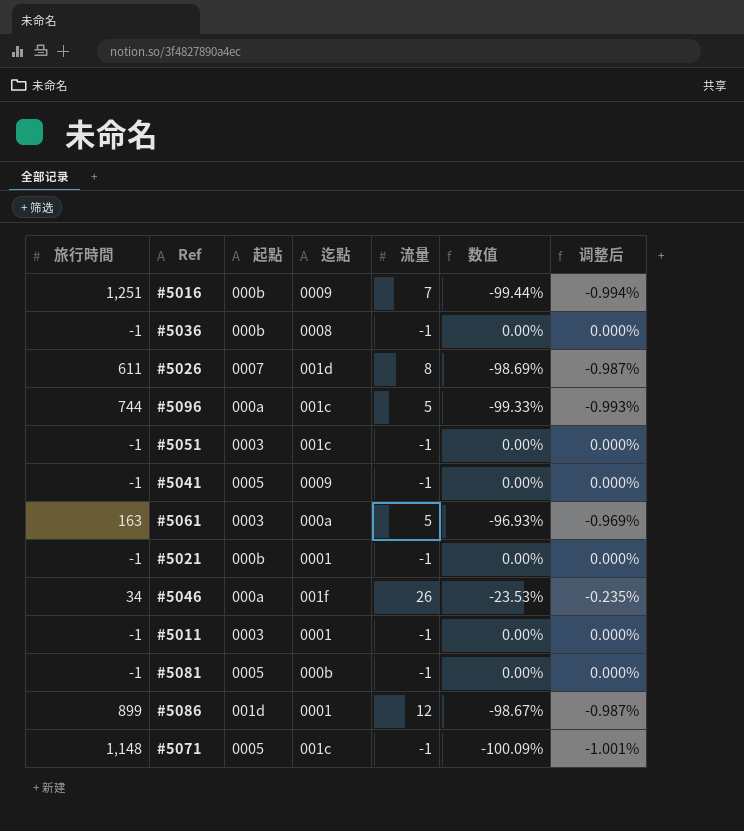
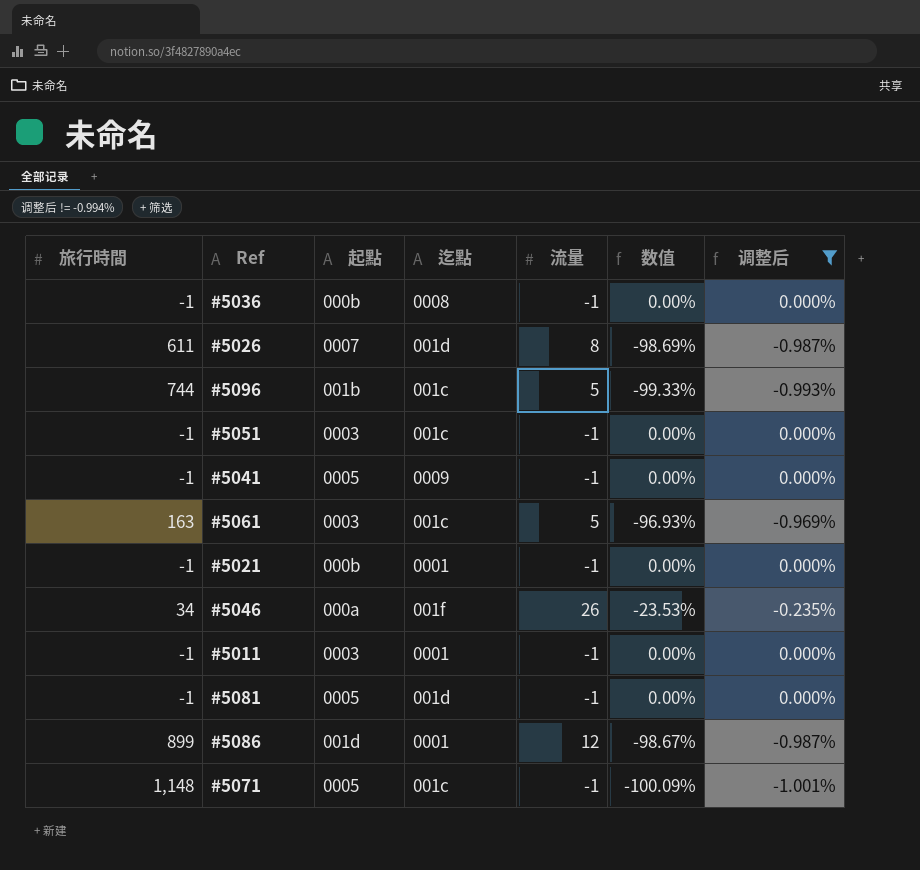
filter: none -> 调整后 != -0.994%
#5096 | 起點: 000a -> 001b
#5061 | 迄點: 000a -> 001c
#5081 | 迄點: 000b -> 001d

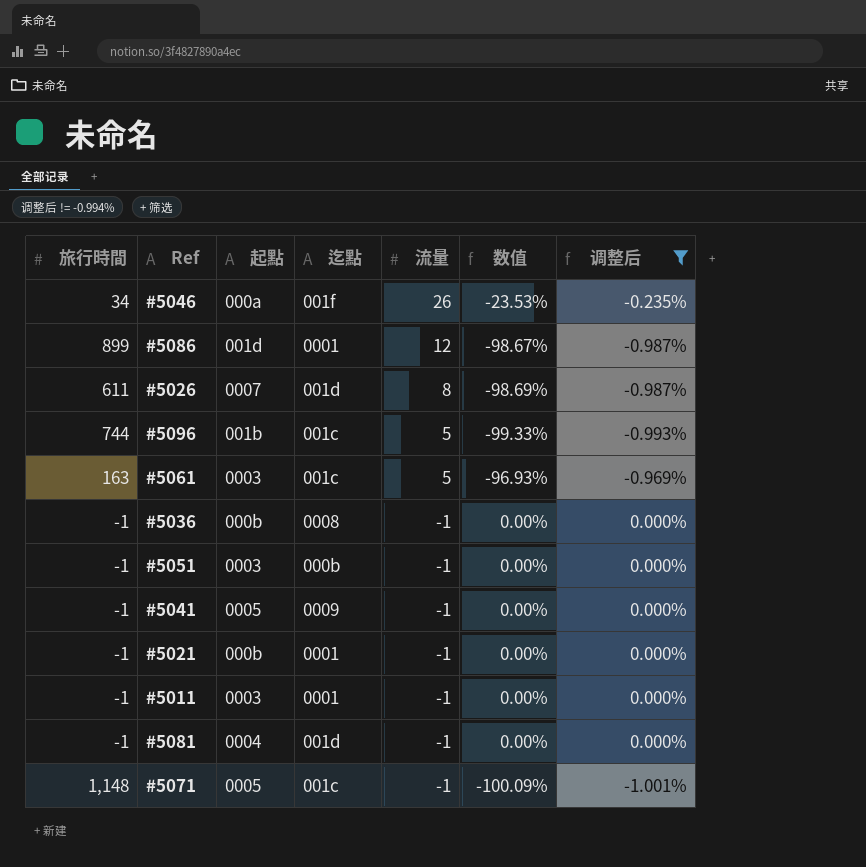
row order: none -> 流量 descending
#5051 | 迄點: 001c -> 000b
#5081 | 起點: 0005 -> 0004

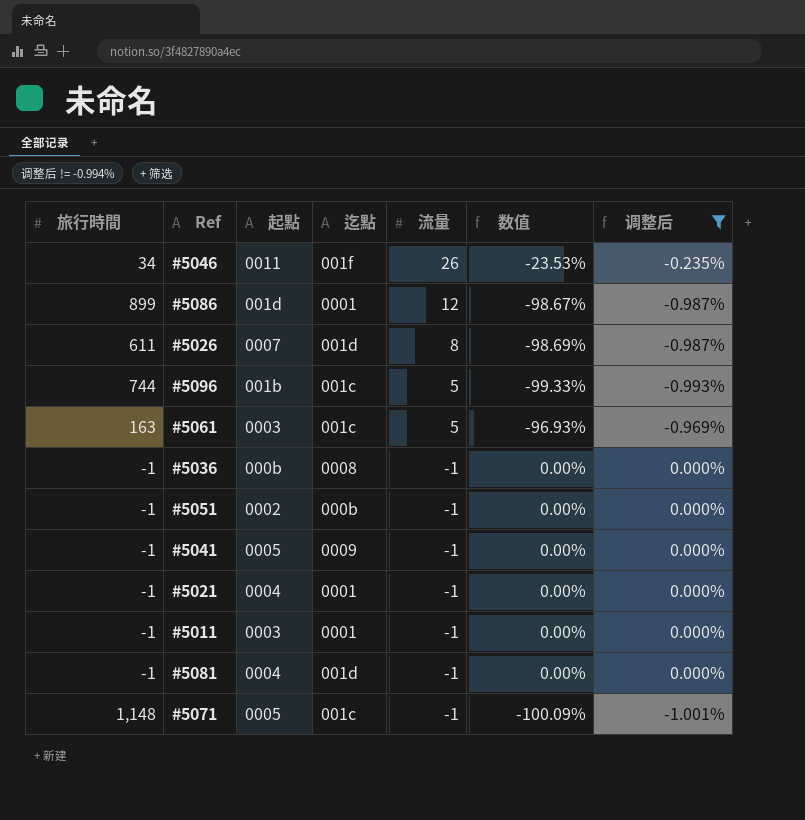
#5046 | 起點: 000a -> 0011
#5051 | 起點: 0003 -> 0002
#5021 | 起點: 000b -> 0004

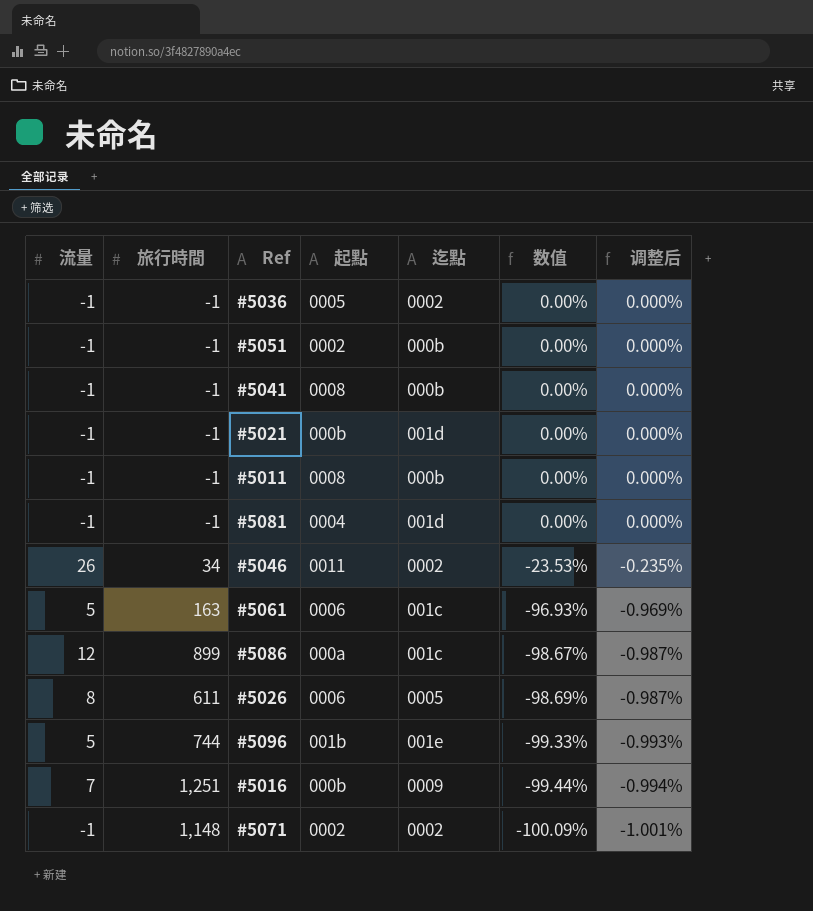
filter: 调整后 != -0.994% -> none
row order: 流量 descending -> 数值 descending
column 流量 | position: 5 -> 1
#5036 | 起點: 000b -> 0005
#5036 | 迄點: 0008 -> 0002
#5041 | 起點: 0005 -> 0008
#5041 | 迄點: 0009 -> 000b
#5021 | 起點: 0004 -> 000b
#5021 | 迄點: 0001 -> 001d
#5011 | 起點: 0003 -> 0008
#5011 | 迄點: 0001 -> 000b
#5046 | 迄點: 001f -> 0002
#5061 | 起點: 0003 -> 0006
#5086 | 起點: 001d -> 000a
#5086 | 迄點: 0001 -> 001c
#5026 | 起點: 0007 -> 0006
#5026 | 迄點: 001d -> 0005
#5096 | 迄點: 001c -> 001e
#5071 | 起點: 0005 -> 0002
#5071 | 迄點: 001c -> 0002

